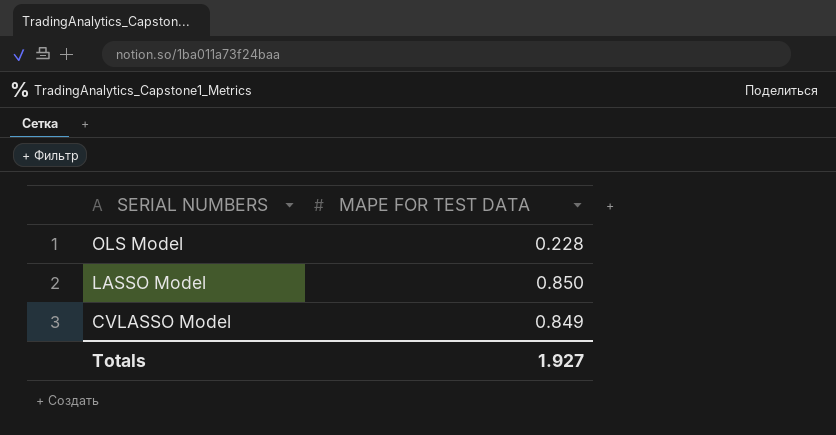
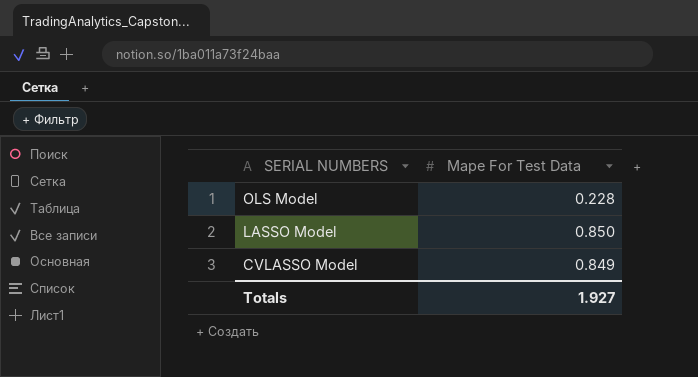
column name: MAPE FOR TEST DATA -> Mape For Test Data

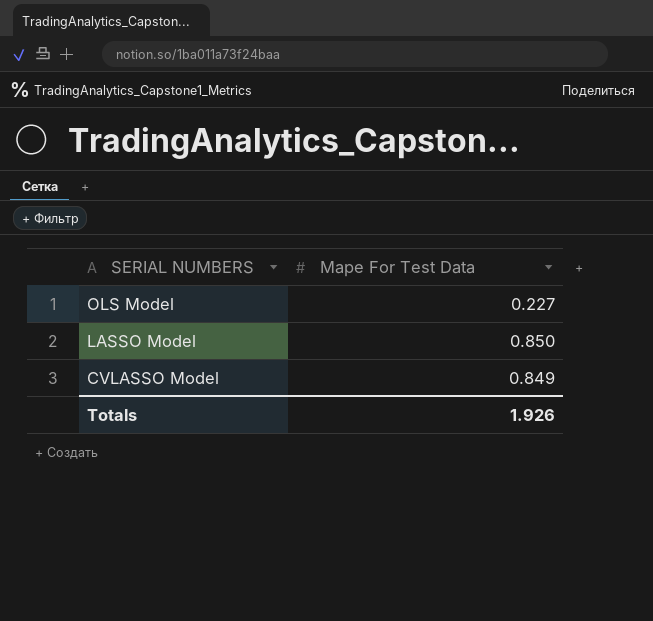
OLS Model | Mape For Test Data: 0.228 -> 0.227
Totals | Mape For Test Data: 1.927 -> 1.926

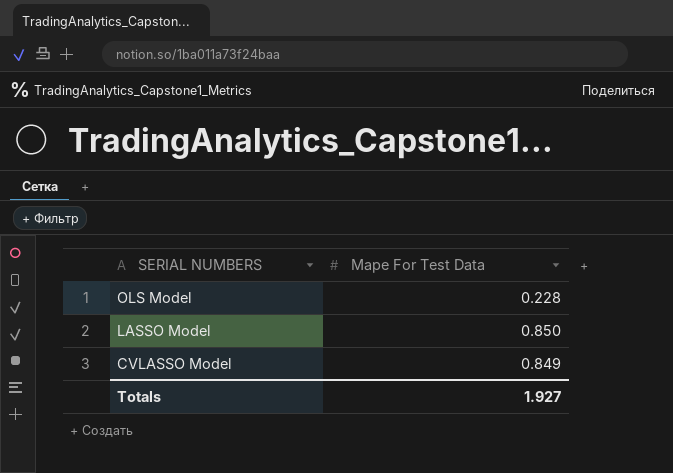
OLS Model | Mape For Test Data: 0.227 -> 0.228
Totals | Mape For Test Data: 1.926 -> 1.927

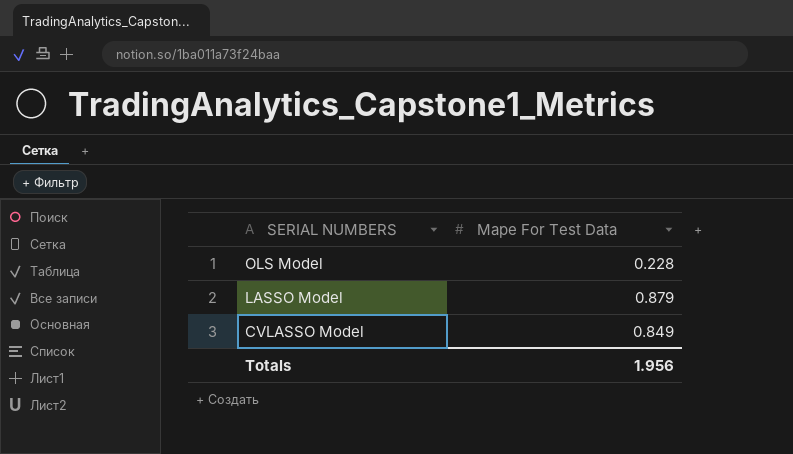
LASSO Model | Mape For Test Data: 0.850 -> 0.879
Totals | Mape For Test Data: 1.927 -> 1.956

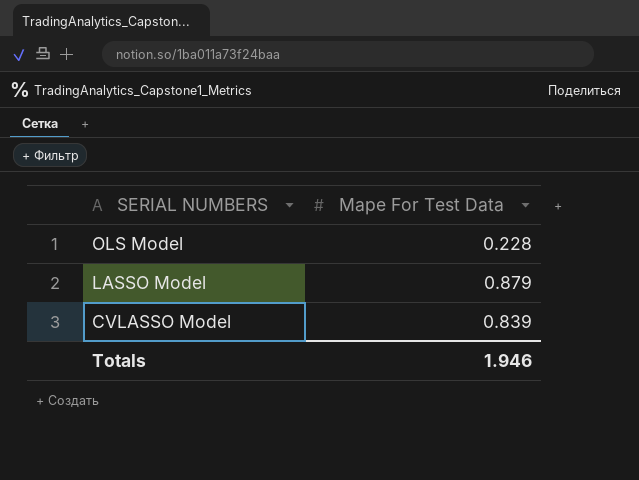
CVLASSO Model | Mape For Test Data: 0.849 -> 0.839
Totals | Mape For Test Data: 1.956 -> 1.946

